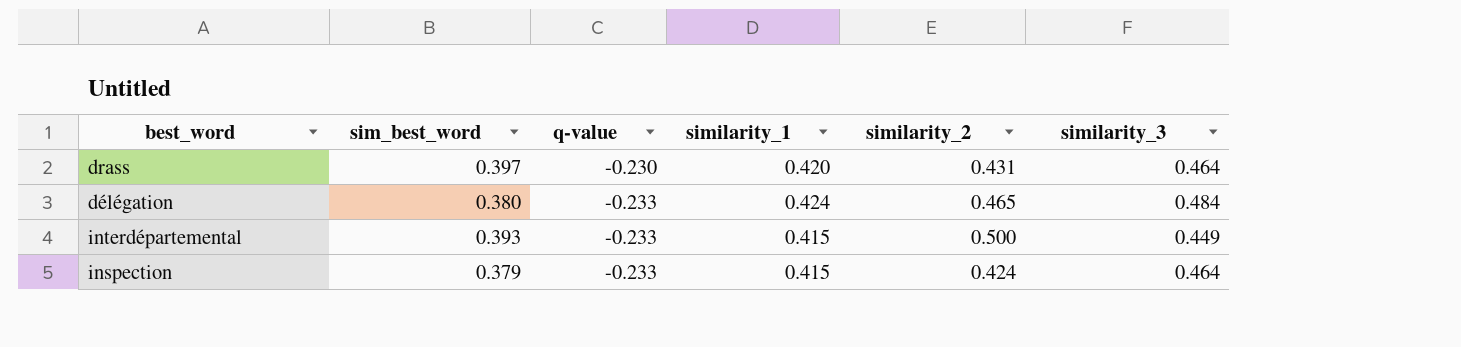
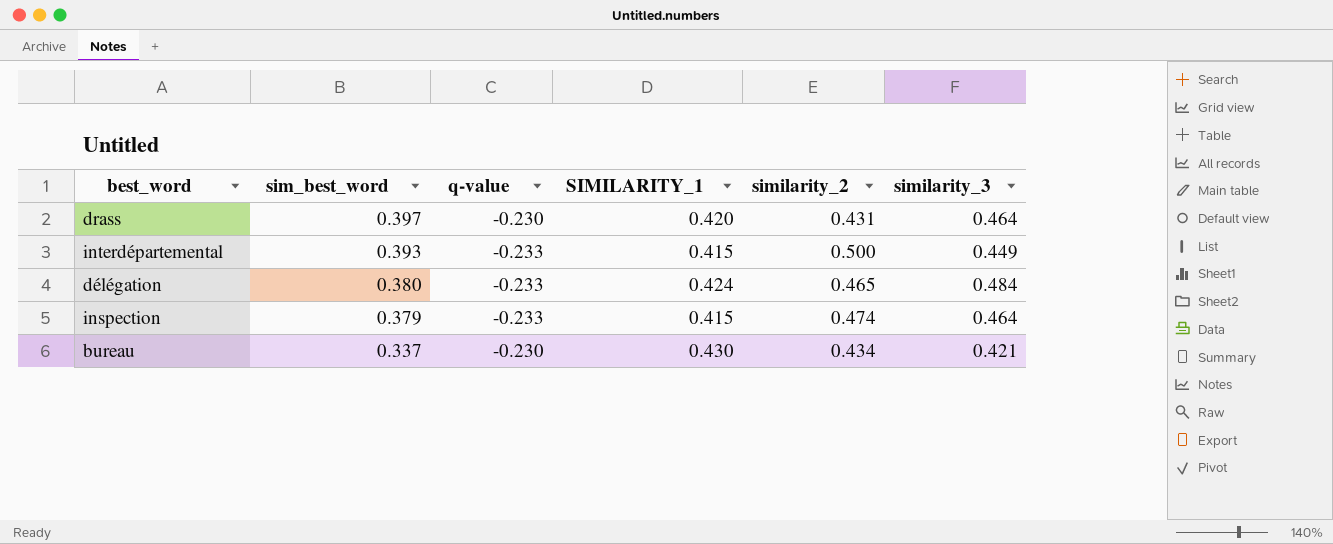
row order: q-value descending -> sim_best_word descending
column name: similarity_1 -> SIMILARITY_1
inspection | similarity_2: 0.424 -> 0.474
row bureau: none -> 0.337 | -0.230 | 0.430 | 0.434 | 0.421

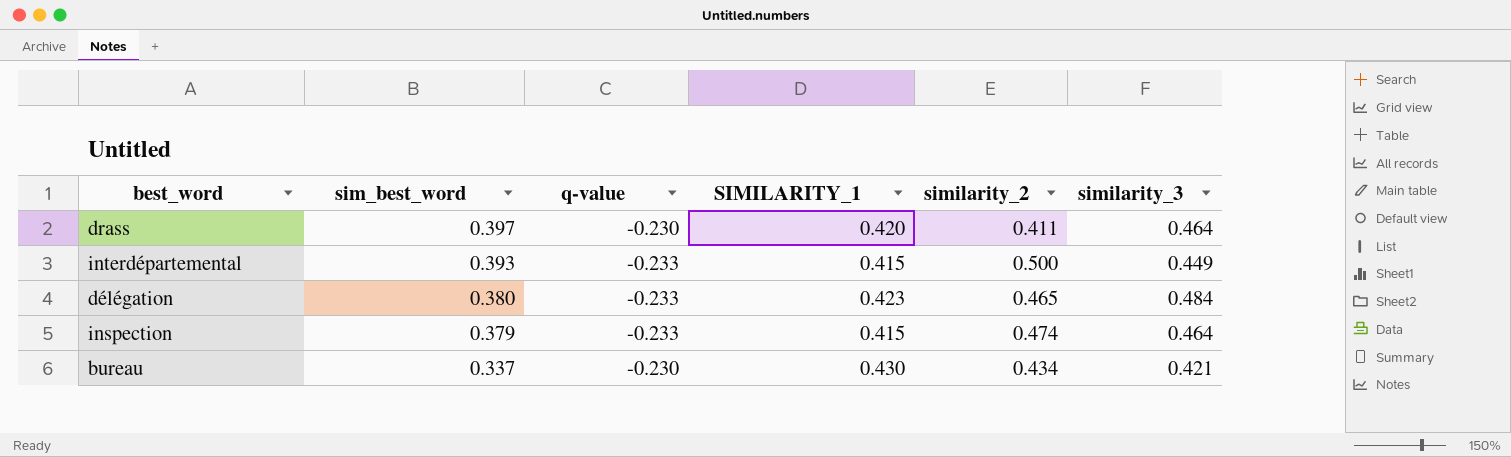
drass | similarity_2: 0.431 -> 0.411
délégation | SIMILARITY_1: 0.424 -> 0.423

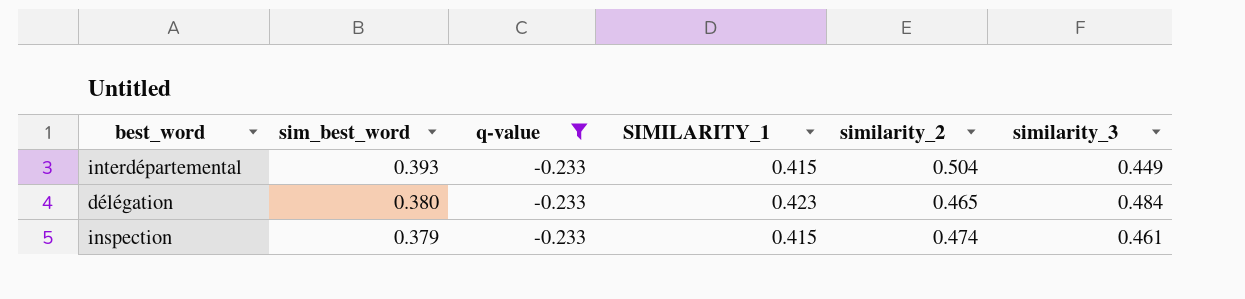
filter: none -> q-value = -0.233
interdépartemental | similarity_2: 0.500 -> 0.504
inspection | similarity_3: 0.464 -> 0.461

